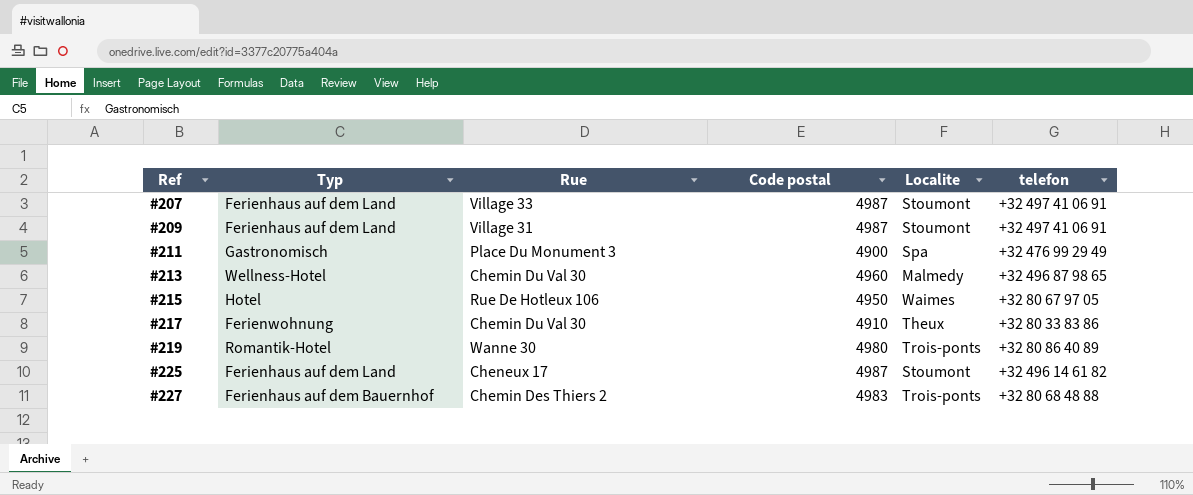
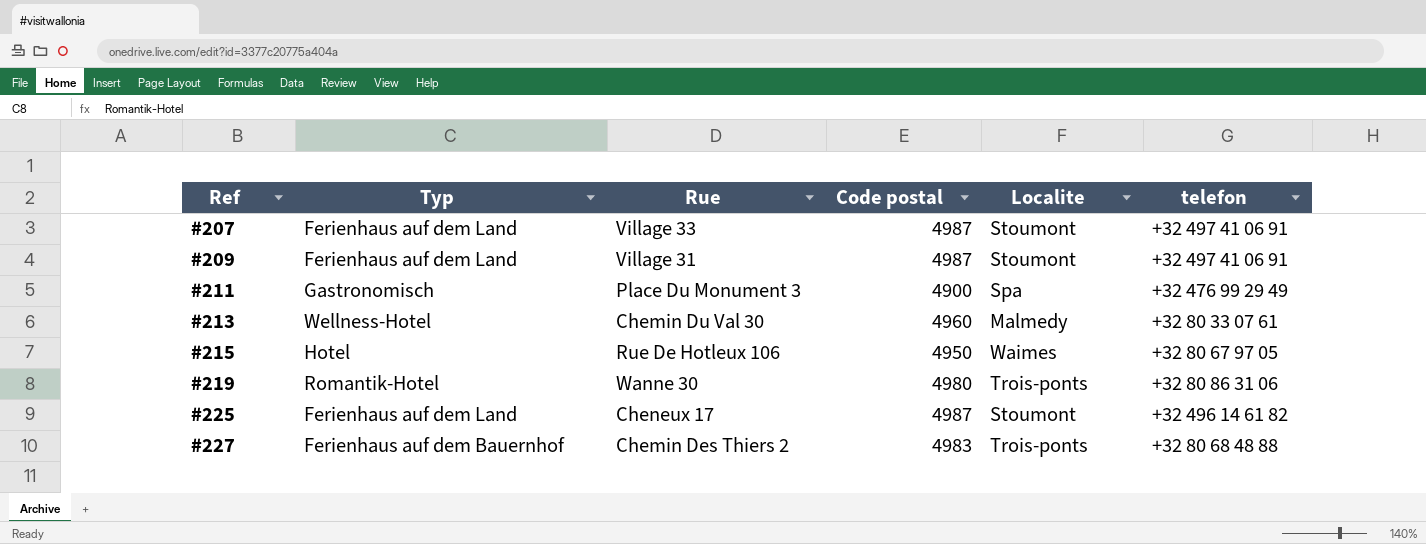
row #217: Ferienwohnung | Chemin Du Val 30 | 4910 | Theux | +32 80 33 83 86 -> none
#213 | telefon: +32 496 87 98 65 -> +32 80 33 07 61
#219 | telefon: +32 80 86 40 89 -> +32 80 86 31 06

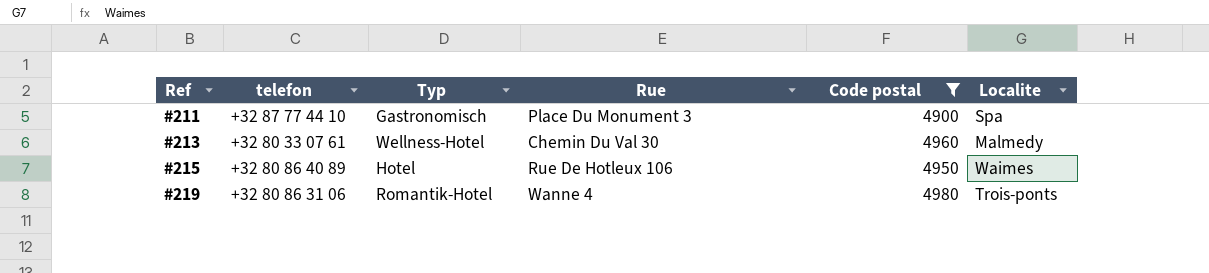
filter: none -> Code postal <= 4980
column telefon | position: 6 -> 2
#211 | telefon: +32 476 99 29 49 -> +32 87 77 44 10
#215 | telefon: +32 80 67 97 05 -> +32 80 86 40 89
#219 | Rue: Wanne 30 -> Wanne 4

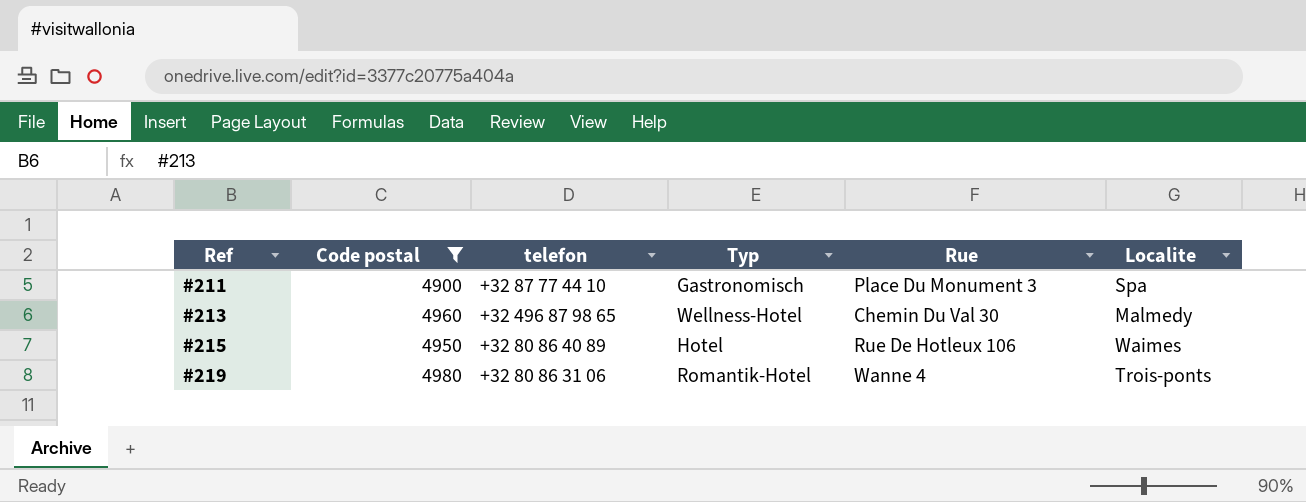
column Code postal | position: 5 -> 2
#213 | telefon: +32 80 33 07 61 -> +32 496 87 98 65

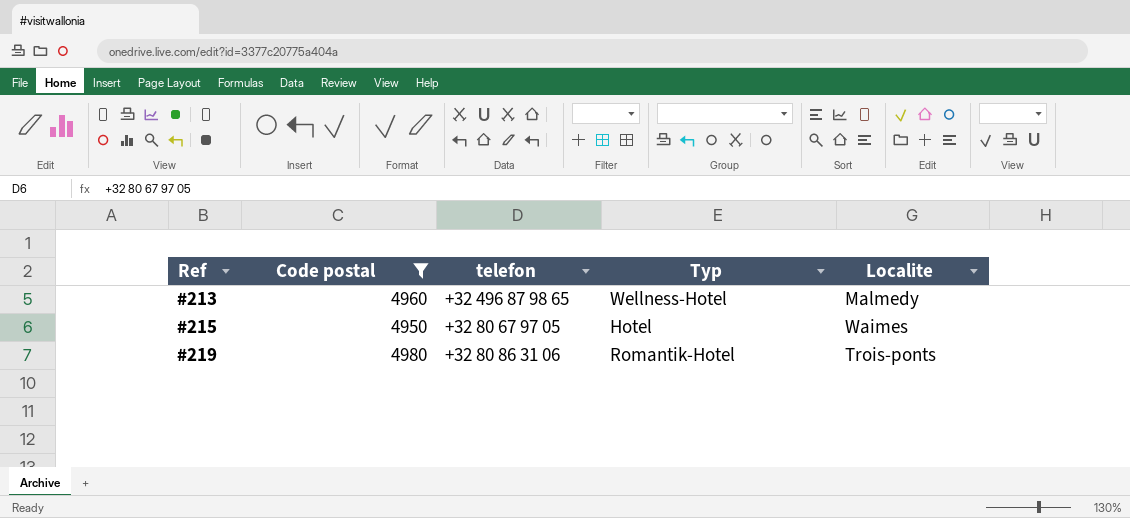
column Rue | position: 5 -> none
row #211: 4900 | +32 87 77 44 10 | Gastronomisch | Place Du Monument 3 | Spa -> none
#215 | telefon: +32 80 86 40 89 -> +32 80 67 97 05

